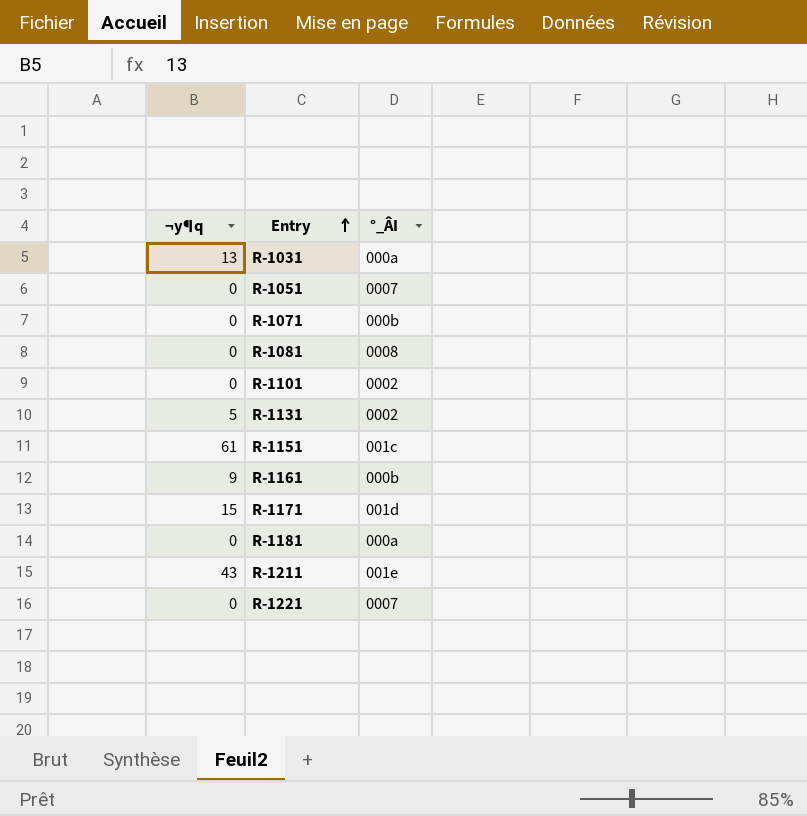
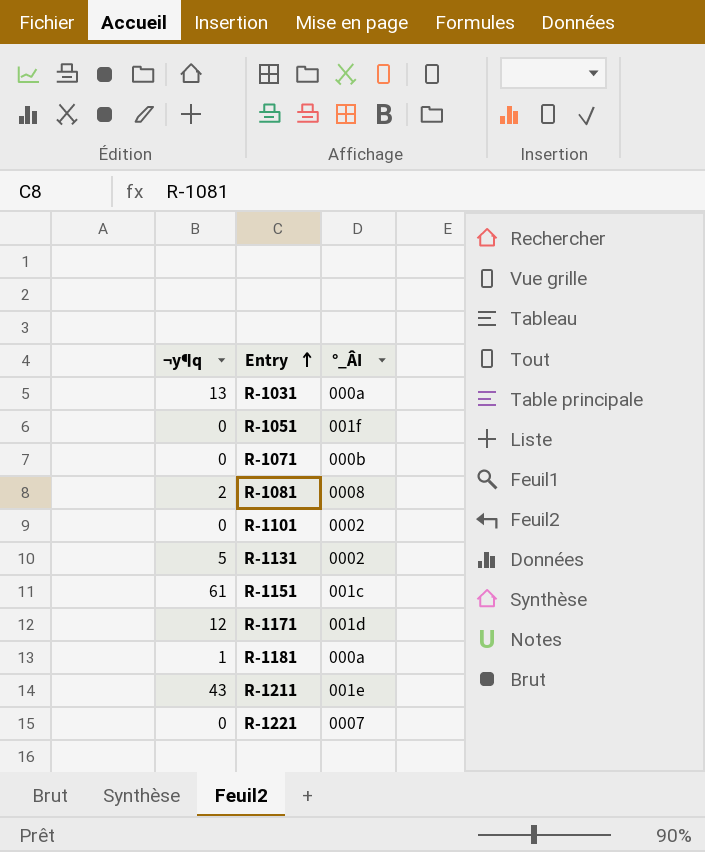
row R-1161: 9 | 000b -> none
R-1051 | °_ÂI: 0007 -> 001f
R-1081 | ¬y¶q: 0 -> 2
R-1171 | ¬y¶q: 15 -> 12
R-1181 | ¬y¶q: 0 -> 1

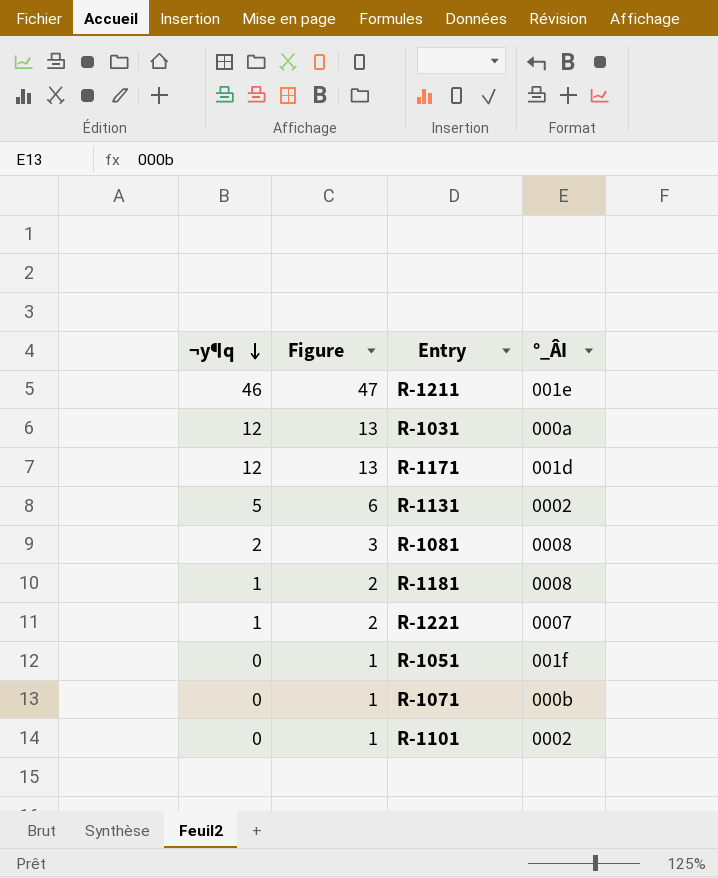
row order: Entry ascending -> ¬y¶q descending
column Figure | formula: none -> [¬y¶q] + 1
row R-1151: 61 | 001c -> none
R-1211 | ¬y¶q: 43 -> 46
R-1031 | ¬y¶q: 13 -> 12
R-1181 | °_ÂI: 000a -> 0008
R-1221 | ¬y¶q: 0 -> 1

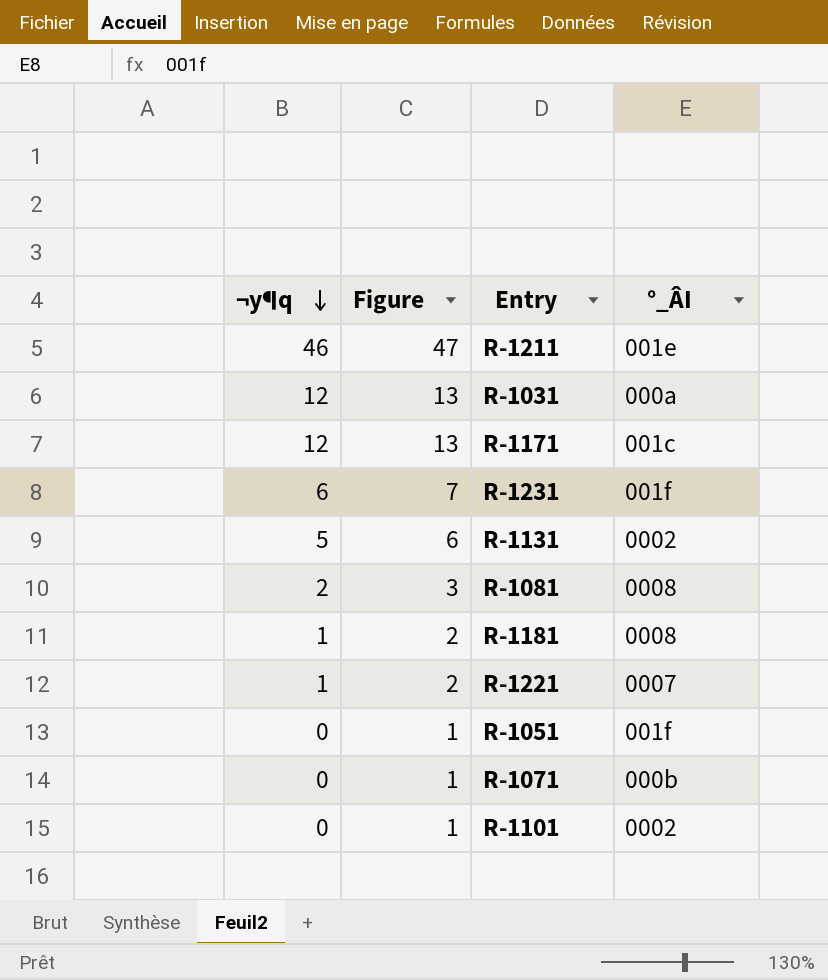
R-1171 | °_ÂI: 001d -> 001c
row R-1231: none -> 6 | 7 | 001f

